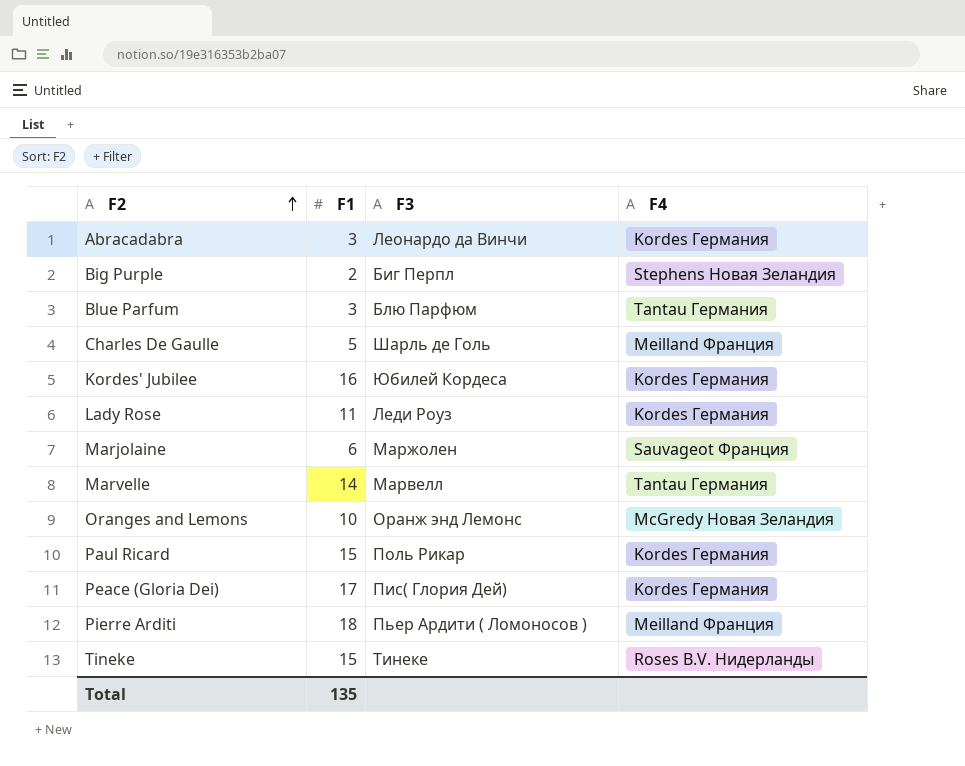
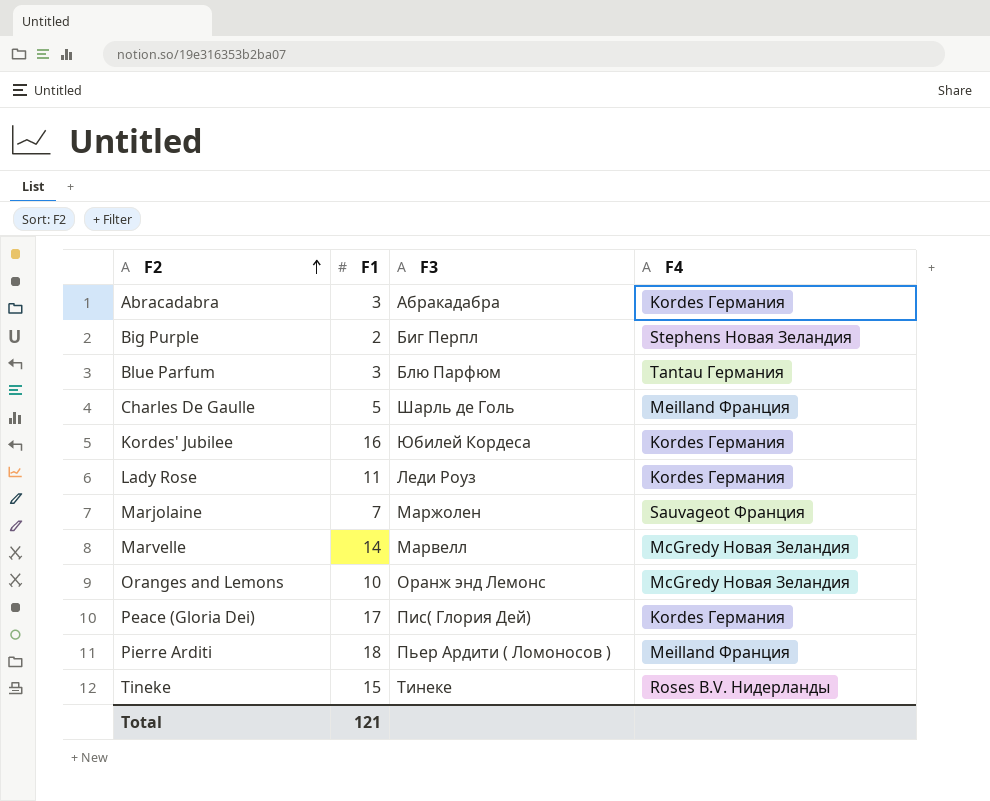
row Paul Ricard: 15 | Поль Рикар | Kordes Германия -> none
Abracadabra | F3: Леонардо да Винчи -> Абракадабра
Marjolaine | F1: 6 -> 7
Marvelle | F4: Tantau Германия -> McGredy Новая Зеландия
Total | F1: 135 -> 121

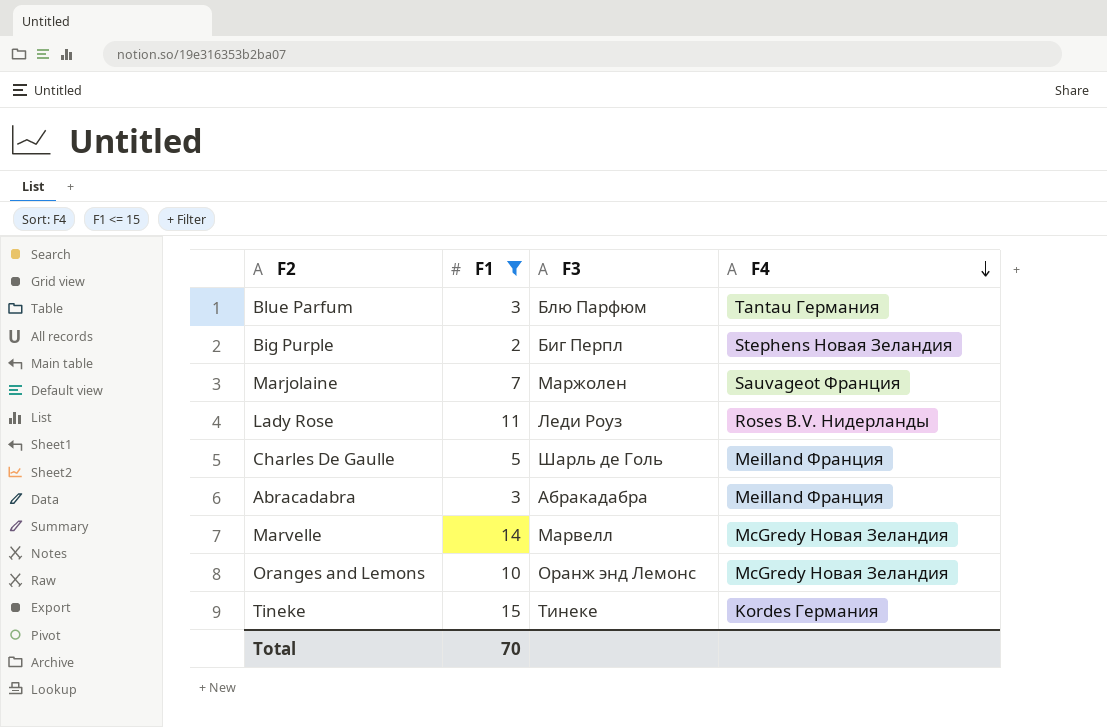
filter: none -> F1 <= 15
row order: F2 ascending -> F4 descending
Lady Rose | F4: Kordes Германия -> Roses B.V. Нидерланды
Abracadabra | F4: Kordes Германия -> Meilland Франция
Tineke | F4: Roses B.V. Нидерланды -> Kordes Германия
Total | F1: 121 -> 70

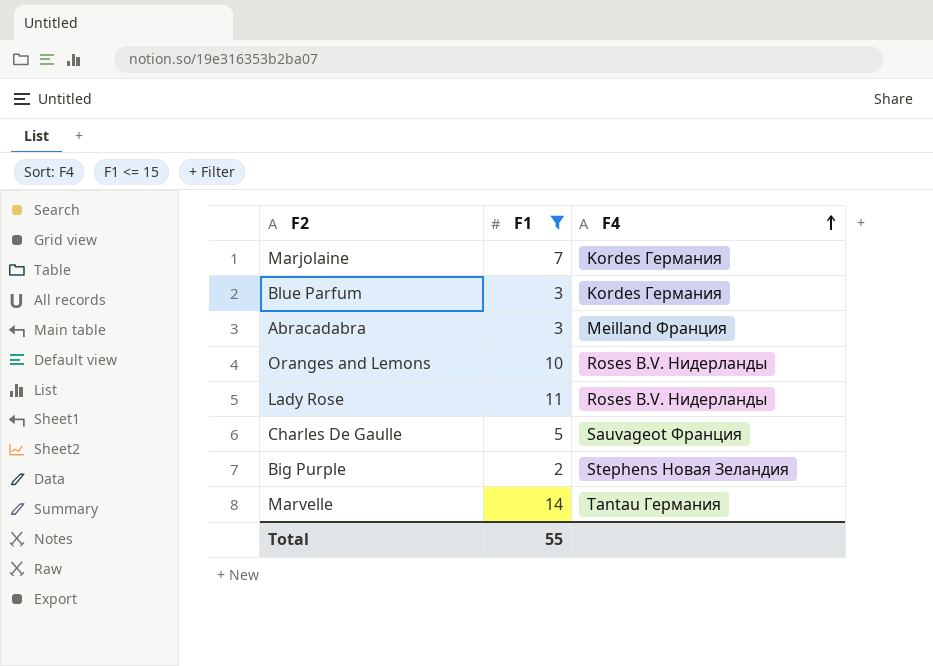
row order: F4 descending -> F4 ascending
column F3 | position: 3 -> none
row Tineke: 15 | Тинеке | Kordes Германия -> none
Marjolaine | F4: Sauvageot Франция -> Kordes Германия
Blue Parfum | F4: Tantau Германия -> Kordes Германия
Oranges and Lemons | F4: McGredy Новая Зеландия -> Roses B.V. Нидерланды
Charles De Gaulle | F4: Meilland Франция -> Sauvageot Франция
Marvelle | F4: McGredy Новая Зеландия -> Tantau Германия
Total | F1: 70 -> 55

